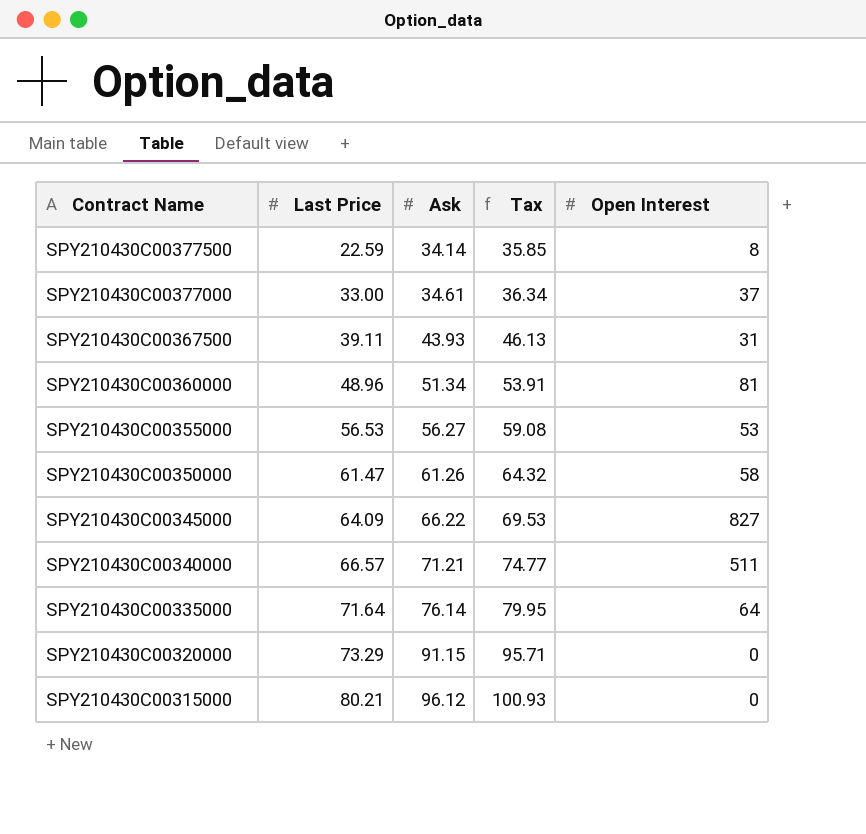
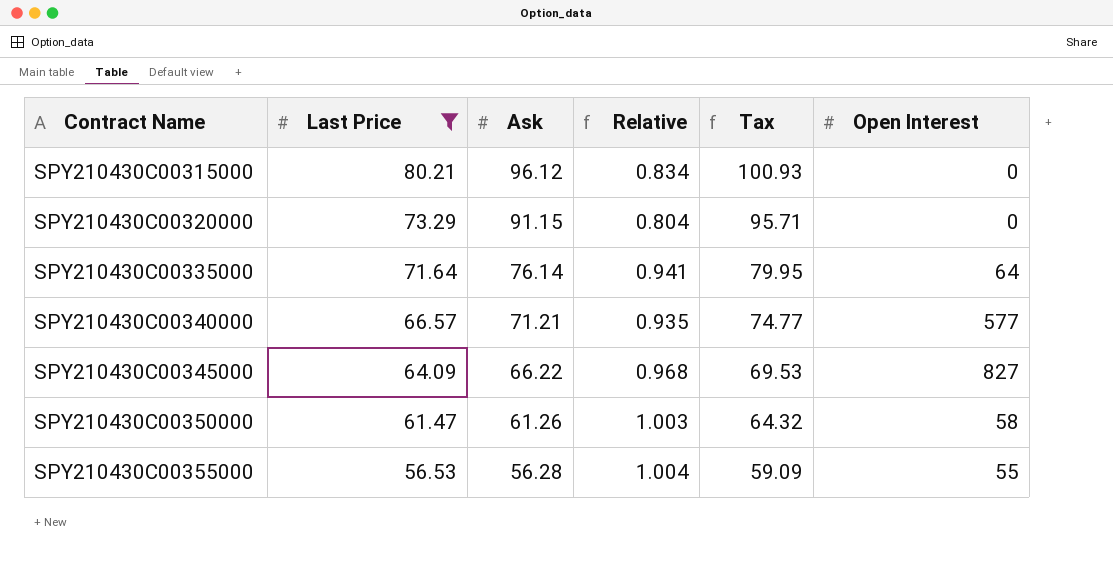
filter: none -> Last Price >= 56.53
row order: Contract Name descending -> Contract Name ascending
column Relative | formula: none -> [Last Price] / [Ask]
SPY210430C00340000 | Open Interest: 511 -> 577
SPY210430C00355000 | Ask: 56.27 -> 56.28
SPY210430C00355000 | Tax: 59.08 -> 59.09
SPY210430C00355000 | Open Interest: 53 -> 55

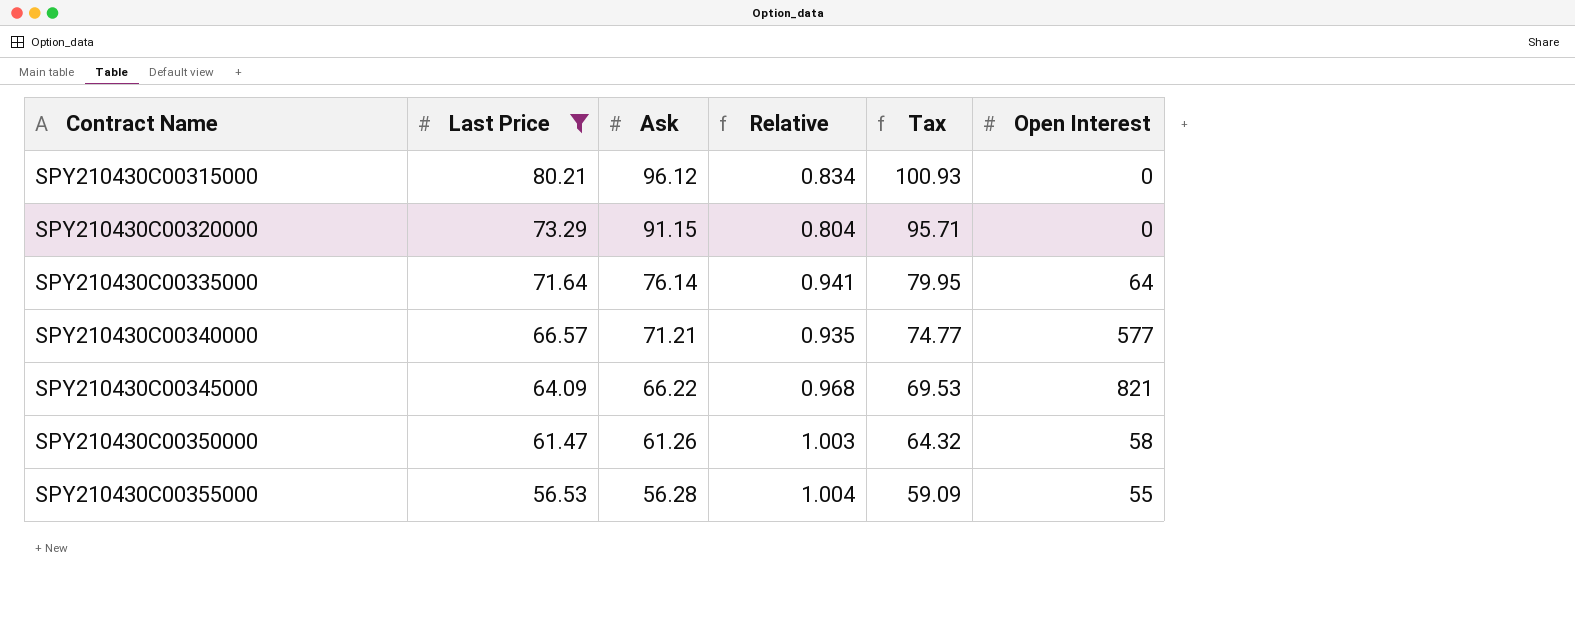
SPY210430C00345000 | Open Interest: 827 -> 821

